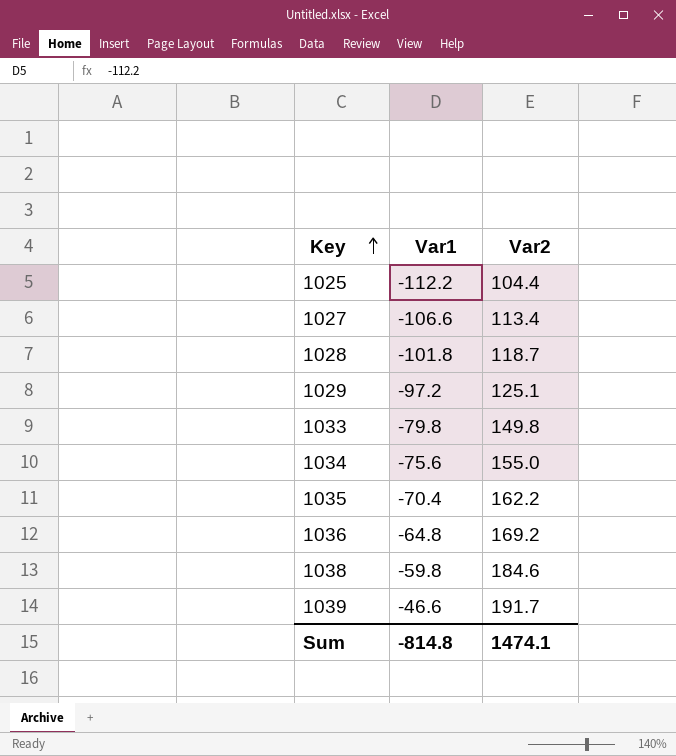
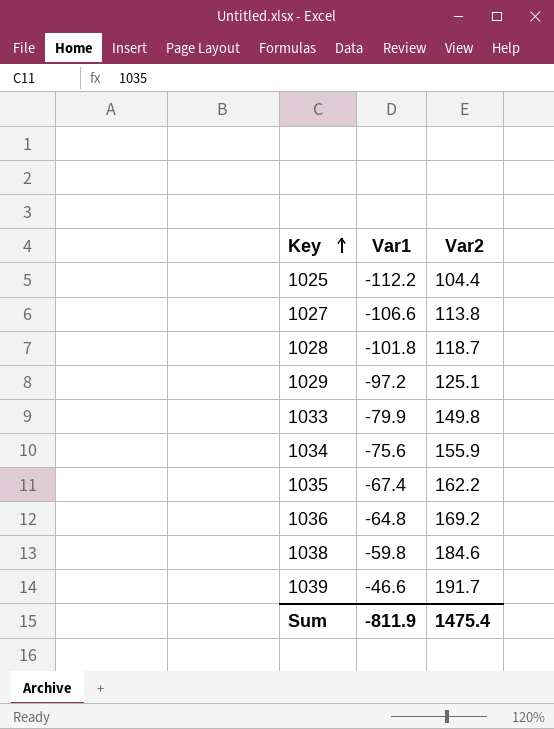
1027 | Var2: 113.4 -> 113.8
1033 | Var1: -79.8 -> -79.9
1034 | Var2: 155.0 -> 155.9
1035 | Var1: -70.4 -> -67.4
Sum | Var1: -814.8 -> -811.9
Sum | Var2: 1474.1 -> 1475.4

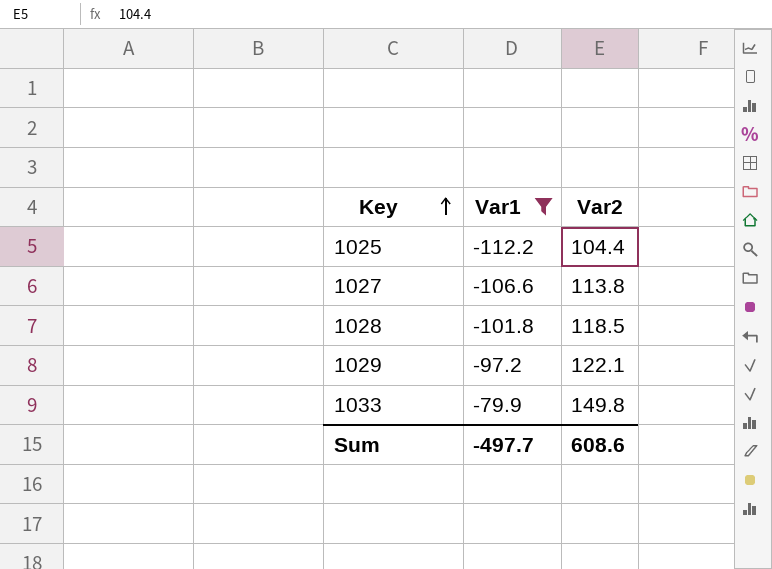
filter: none -> Var1 <= -79.9
1028 | Var2: 118.7 -> 118.5
1029 | Var2: 125.1 -> 122.1
Sum | Var1: -811.9 -> -497.7
Sum | Var2: 1475.4 -> 608.6

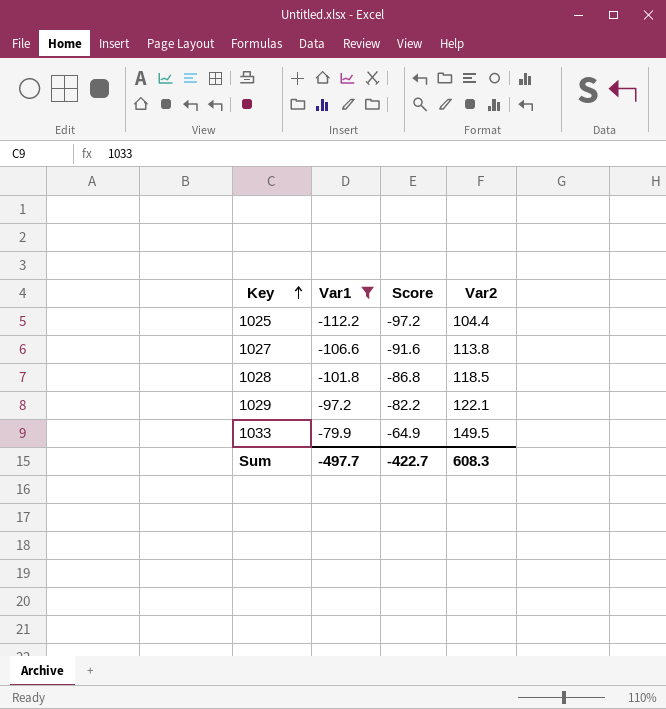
column Score | formula: none -> [Var1] + 15
1033 | Var2: 149.8 -> 149.5
Sum | Var2: 608.6 -> 608.3

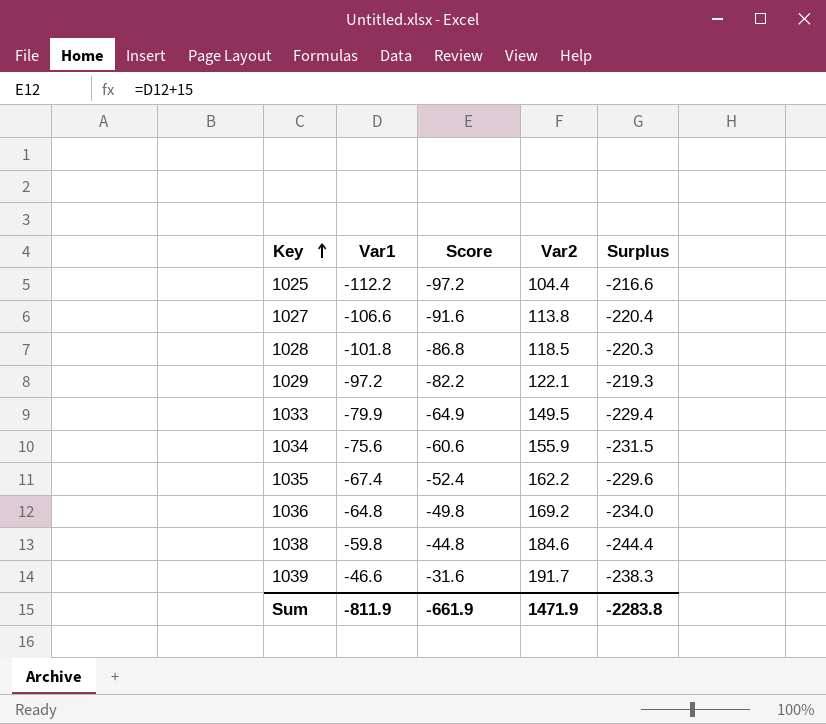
filter: Var1 <= -79.9 -> none
column Surplus | formula: none -> [Var1] - [Var2]
Sum | Var1: -497.7 -> -811.9
Sum | Score: -422.7 -> -661.9
Sum | Var2: 608.3 -> 1471.9

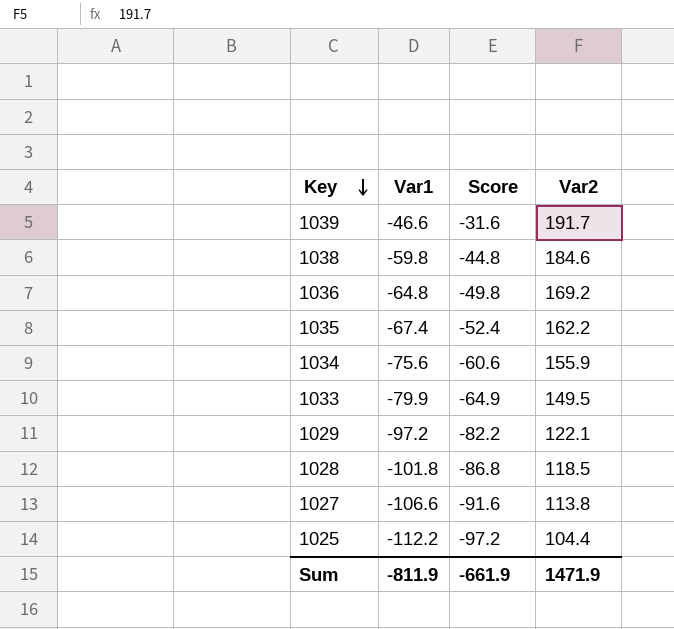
row order: Key ascending -> Key descending
column Surplus | formula: [Var1] - [Var2] -> none

